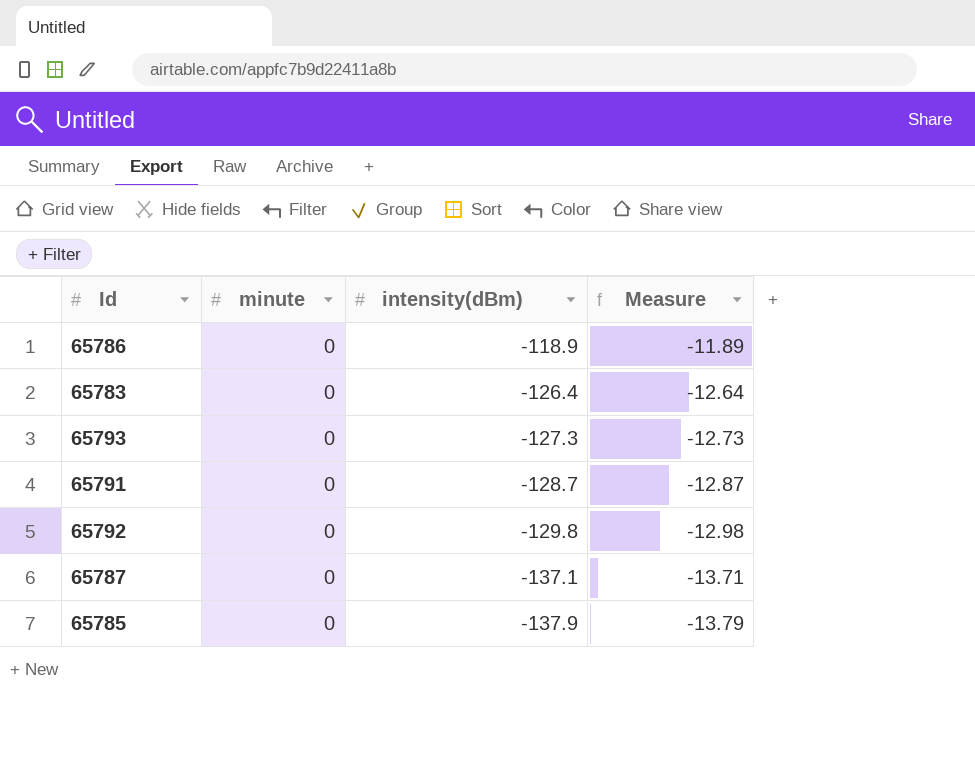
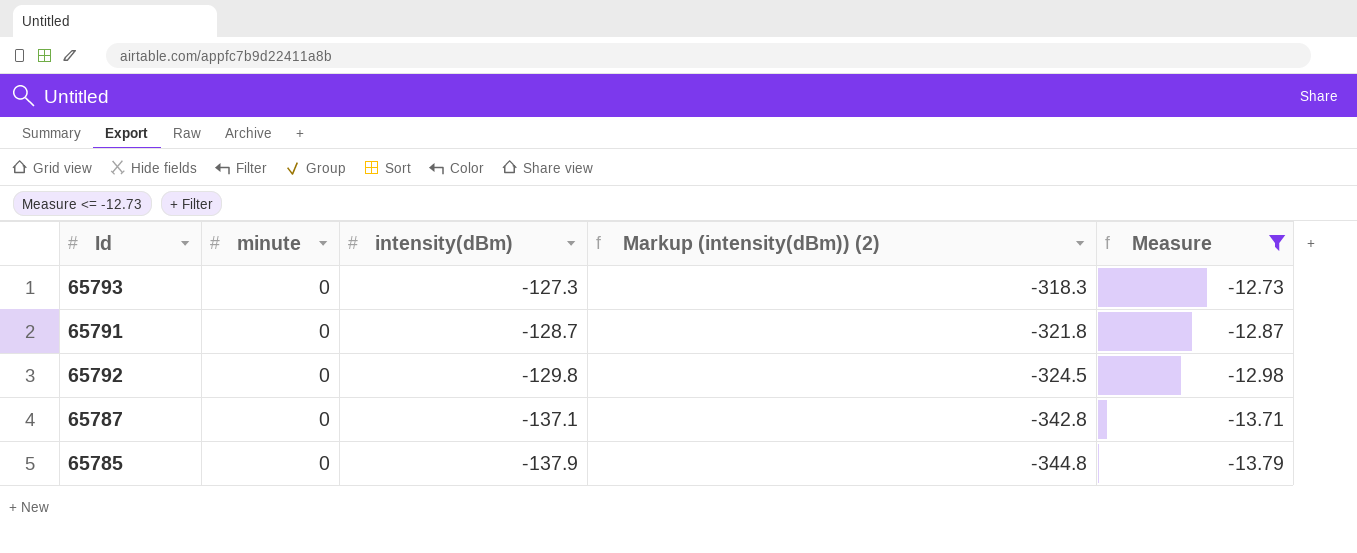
filter: none -> Measure <= -12.73
column Markup (intensity(dBm)) (2) | formula: none -> [intensity(dBm)] * 2.5

